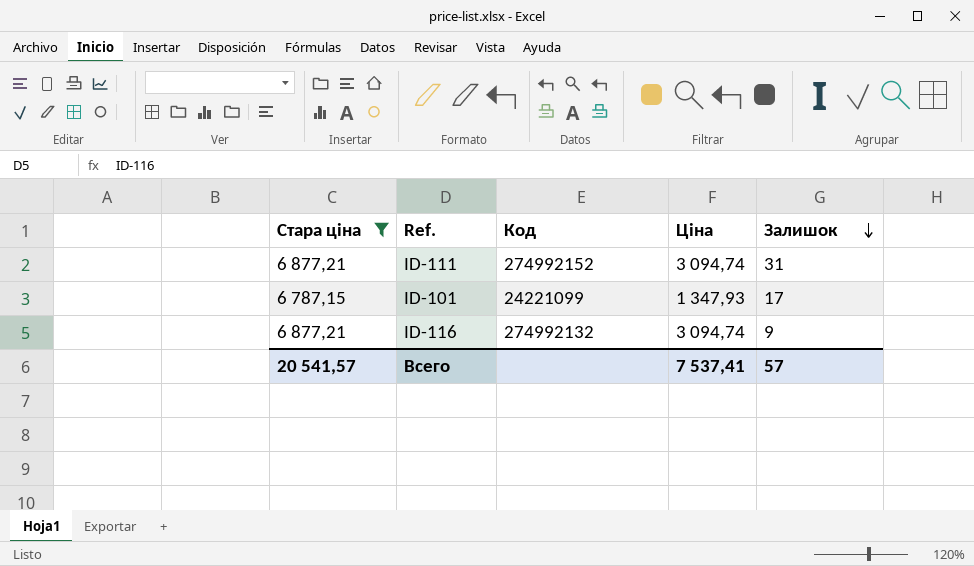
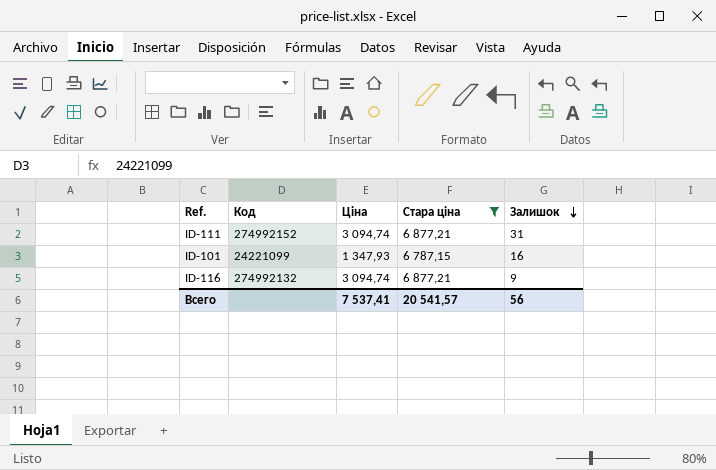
column Стара ціна | position: 1 -> 4
ID-101 | Залишок: 17 -> 16
Всего | Залишок: 57 -> 56

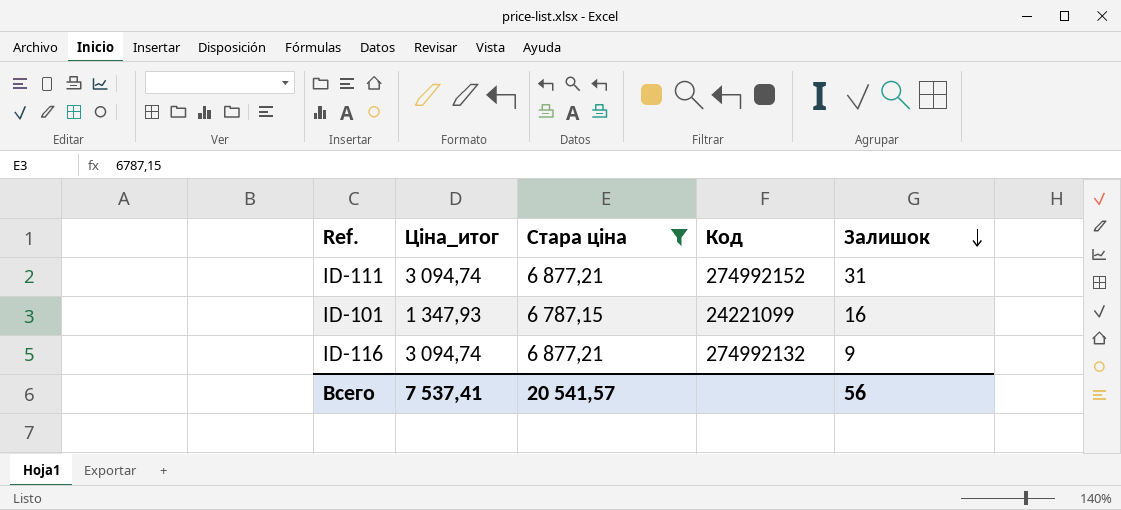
column name: Ціна -> Ціна_итог
column Код | position: 2 -> 4

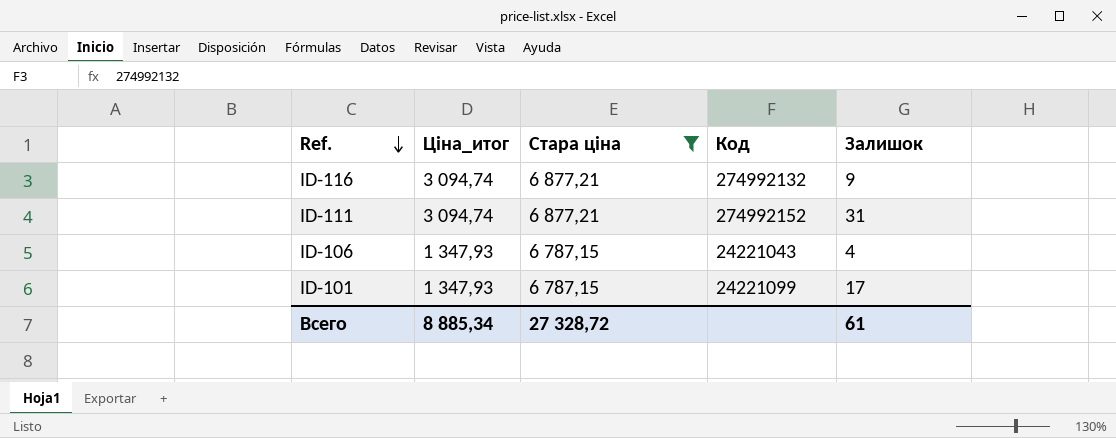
row order: Залишок descending -> Ref. descending
row ID-106: none -> 1 347,93 | 6 787,15 | 24221043 | 4
ID-101 | Залишок: 16 -> 17
Всего | Ціна_итог: 7 537,41 -> 8 885,34
Всего | Стара ціна: 20 541,57 -> 27 328,72
Всего | Залишок: 56 -> 61

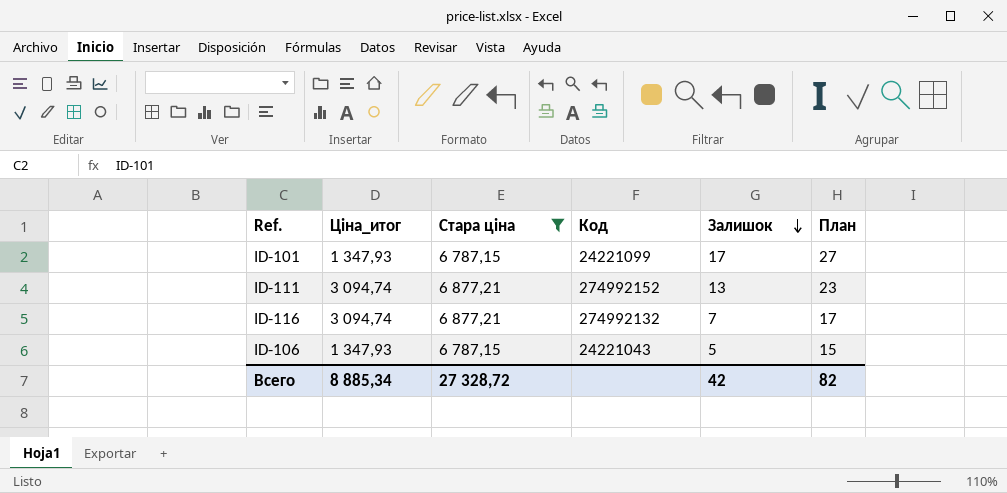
row order: Ref. descending -> Залишок descending
column План | formula: none -> [Залишок] + 10
ID-111 | Залишок: 31 -> 13
ID-116 | Залишок: 9 -> 7
ID-106 | Залишок: 4 -> 5
Всего | Залишок: 61 -> 42

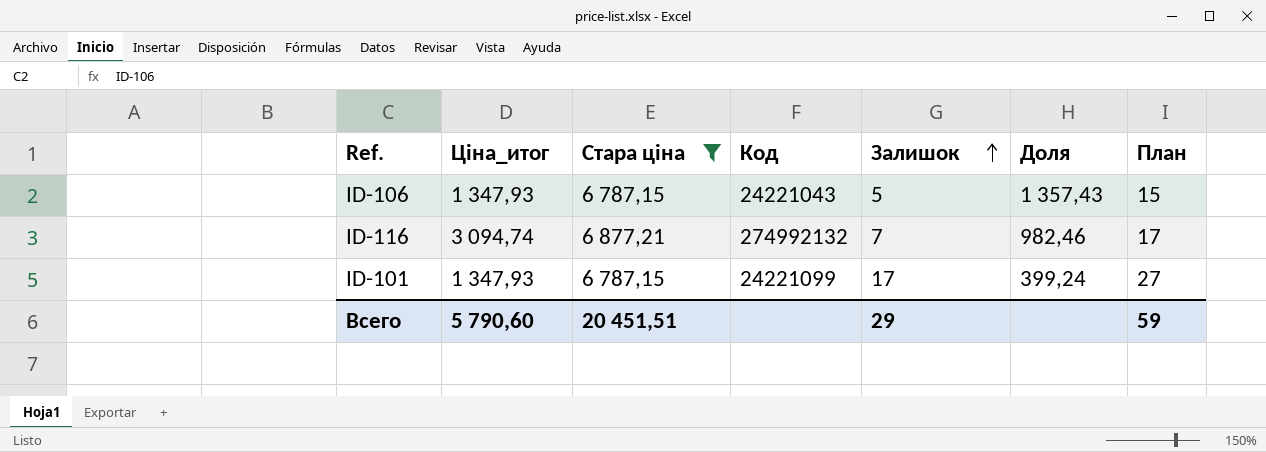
row order: Залишок descending -> Залишок ascending
column Доля | formula: none -> [Стара ціна] / [Залишок]
row ID-111: 3 094,74 | 6 877,21 | 274992152 | 13 | 23 -> none
Всего | Ціна_итог: 8 885,34 -> 5 790,60
Всего | Стара ціна: 27 328,72 -> 20 451,51
Всего | Залишок: 42 -> 29
Всего | План: 82 -> 59

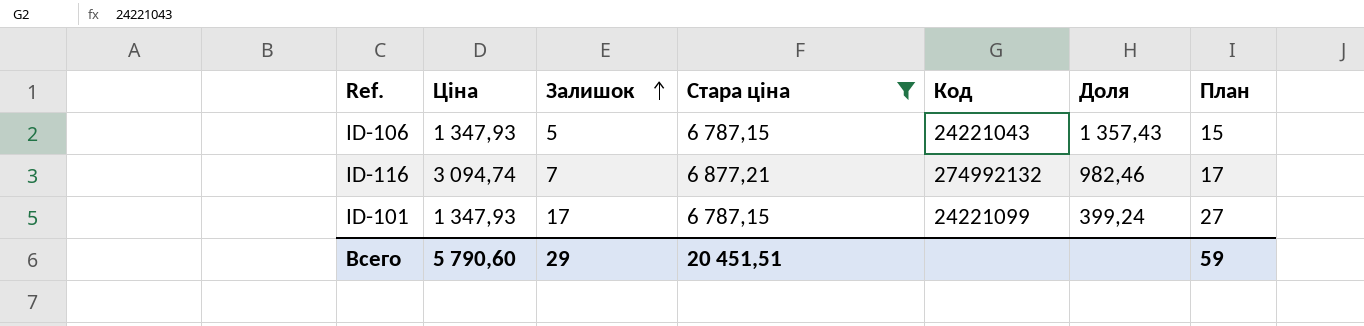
column name: Ціна_итог -> Ціна
column Залишок | position: 5 -> 3

